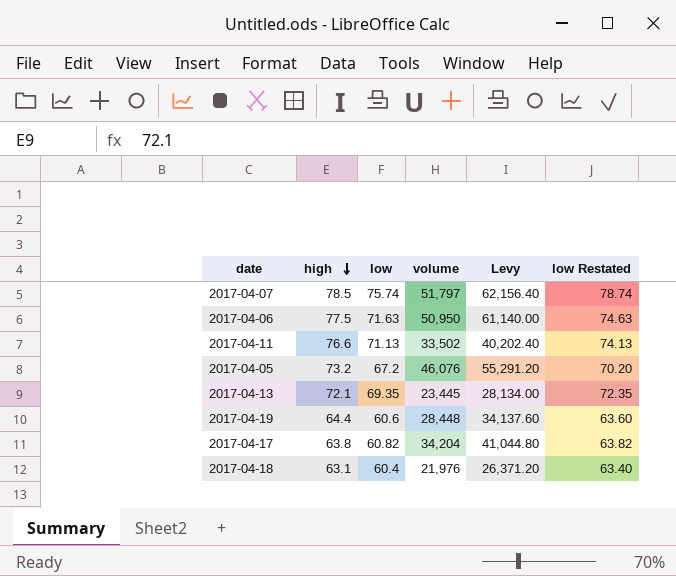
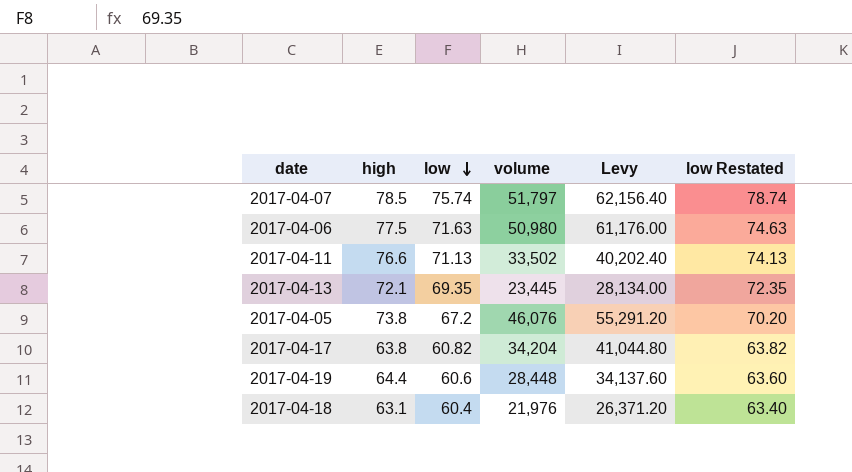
row order: high descending -> low descending
2017-04-06 | volume: 50,950 -> 50,980
2017-04-06 | Levy: 61,140.00 -> 61,176.00
2017-04-05 | high: 73.2 -> 73.8

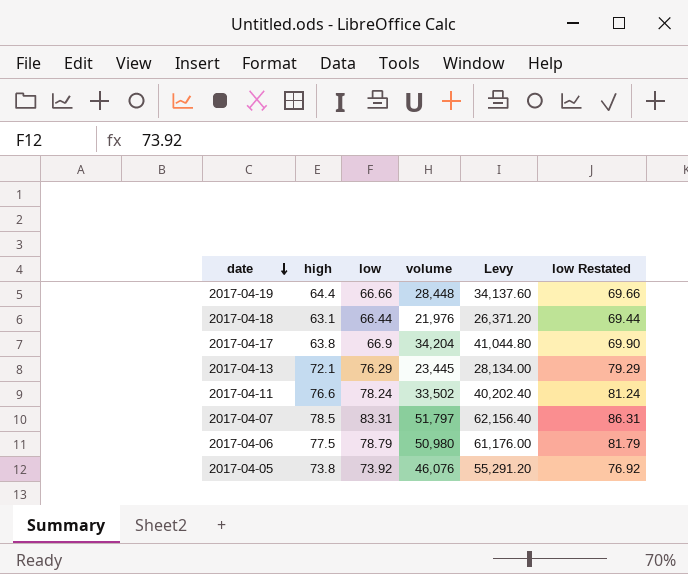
row order: low descending -> date descending
2017-04-19 | low: 60.6 -> 66.66
2017-04-19 | low Restated: 63.60 -> 69.66
2017-04-18 | low: 60.4 -> 66.44
2017-04-18 | low Restated: 63.40 -> 69.44
2017-04-17 | low: 60.82 -> 66.9
2017-04-17 | low Restated: 63.82 -> 69.90
2017-04-13 | low: 69.35 -> 76.29
2017-04-13 | low Restated: 72.35 -> 79.29
2017-04-11 | low: 71.13 -> 78.24
2017-04-11 | low Restated: 74.13 -> 81.24
2017-04-07 | low: 75.74 -> 83.31
2017-04-07 | low Restated: 78.74 -> 86.31
2017-04-06 | low: 71.63 -> 78.79
2017-04-06 | low Restated: 74.63 -> 81.79
2017-04-05 | low: 67.2 -> 73.92
2017-04-05 | low Restated: 70.20 -> 76.92

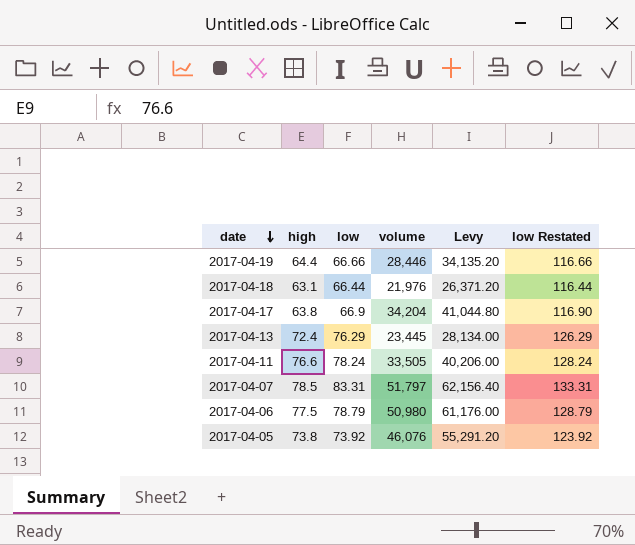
column low Restated | formula: [low] + 3 -> [low] + 50
2017-04-19 | volume: 28,448 -> 28,446
2017-04-19 | Levy: 34,137.60 -> 34,135.20
2017-04-13 | high: 72.1 -> 72.4
2017-04-11 | volume: 33,502 -> 33,505
2017-04-11 | Levy: 40,202.40 -> 40,206.00

